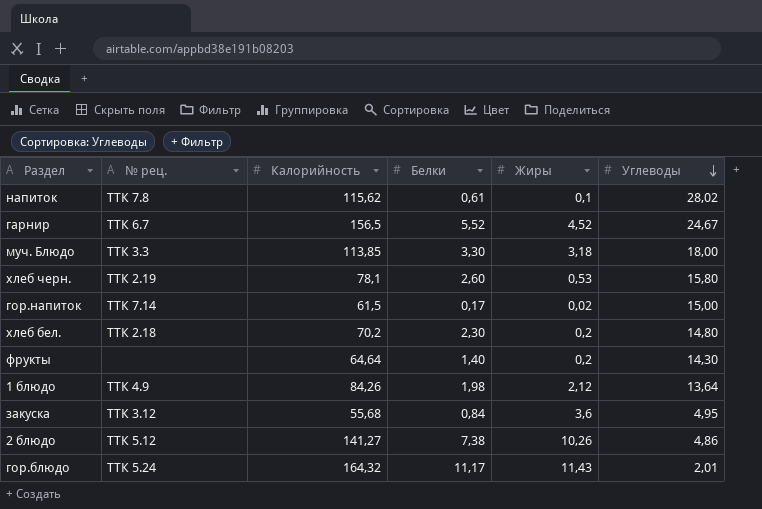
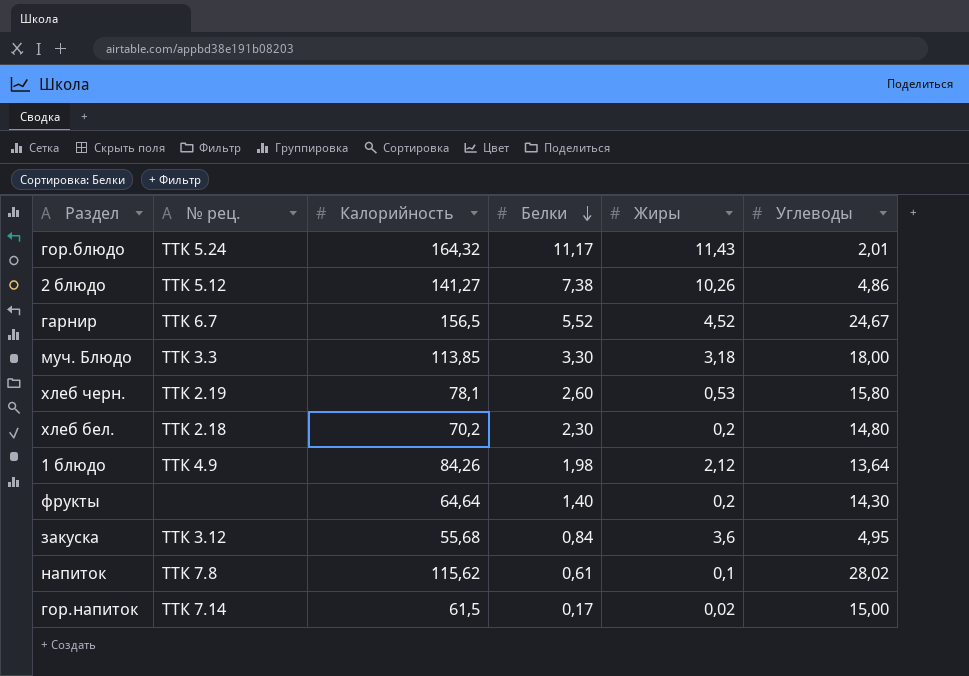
row order: Углеводы descending -> Белки descending

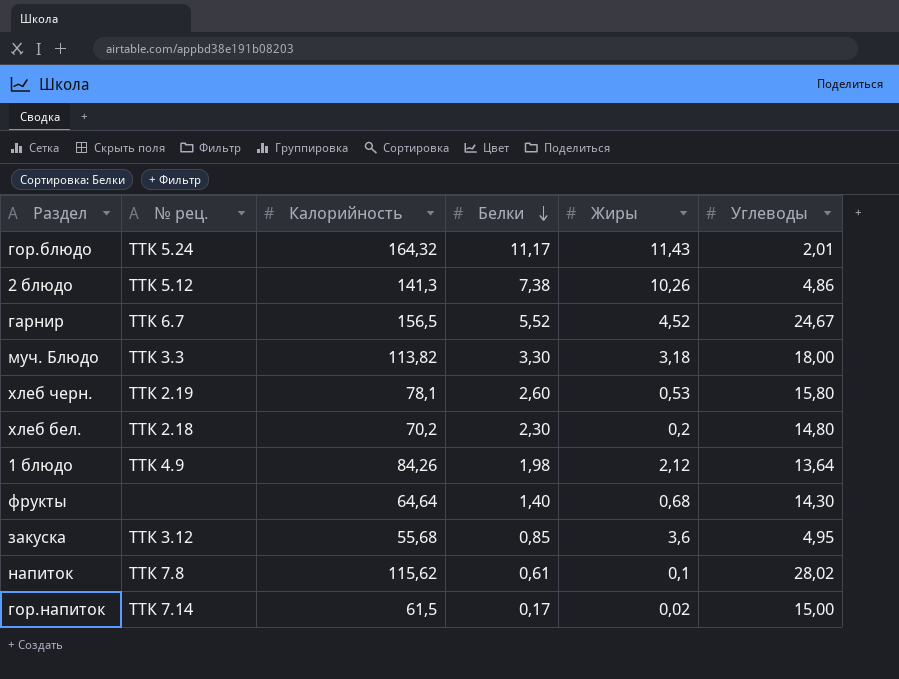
2 блюдо | Калорийность: 141,27 -> 141,3
муч. Блюдо | Калорийность: 113,85 -> 113,82
фрукты | Жиры: 0,2 -> 0,68
закуска | Белки: 0,84 -> 0,85

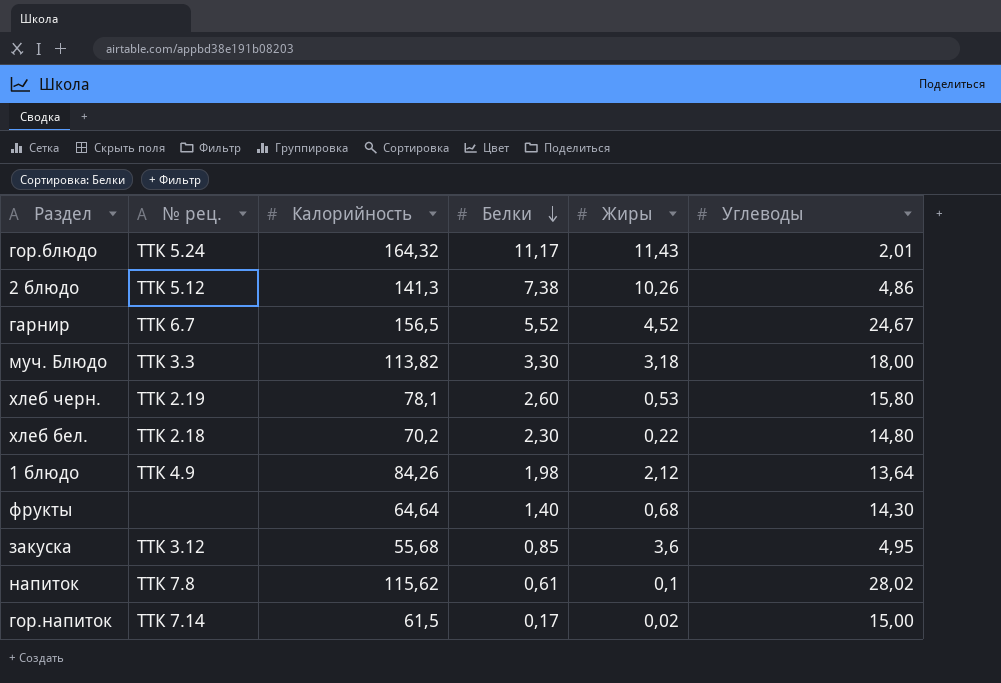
хлеб бел. | Жиры: 0,2 -> 0,22

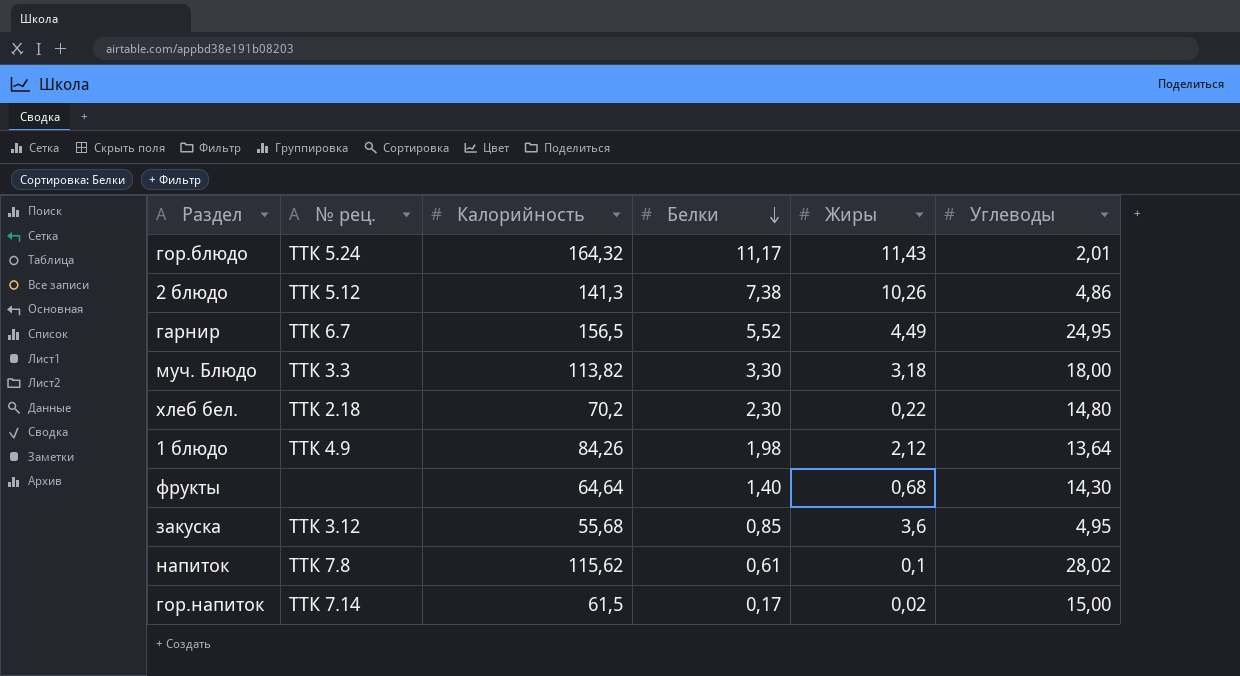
row хлеб черн.: ТТК 2.19 | 78,1 | 2,60 | 0,53 | 15,80 -> none
гарнир | Жиры: 4,52 -> 4,49
гарнир | Углеводы: 24,67 -> 24,95

